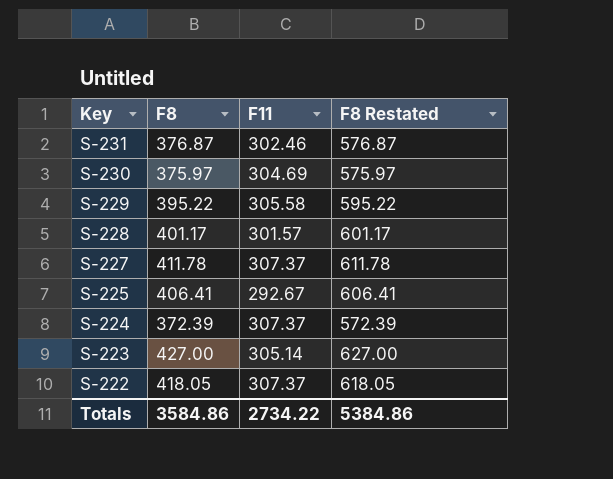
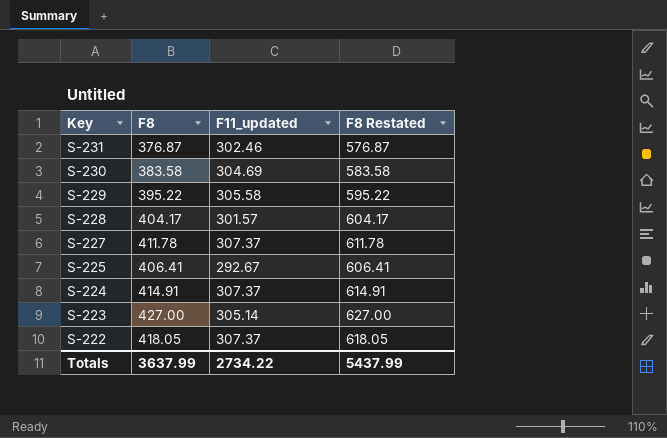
column name: F11 -> F11_updated
S-230 | F8: 375.97 -> 383.58
S-230 | F8 Restated: 575.97 -> 583.58
S-228 | F8: 401.17 -> 404.17
S-228 | F8 Restated: 601.17 -> 604.17
S-224 | F8: 372.39 -> 414.91
S-224 | F8 Restated: 572.39 -> 614.91
Totals | F8: 3584.86 -> 3637.99
Totals | F8 Restated: 5384.86 -> 5437.99

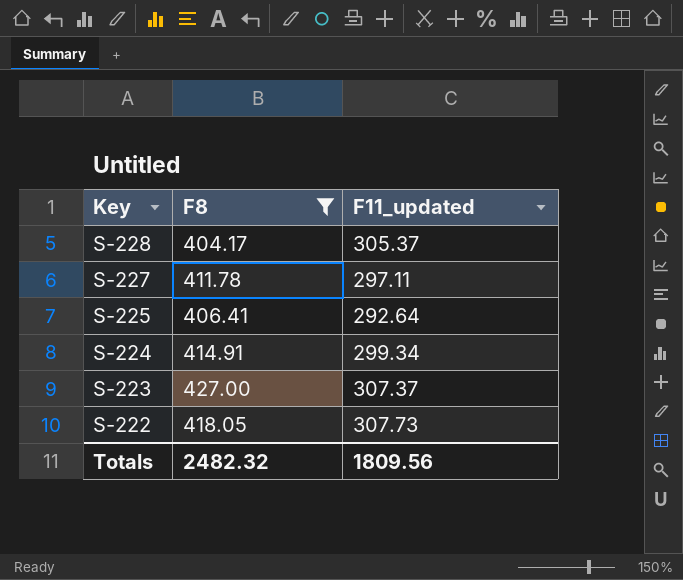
filter: none -> F8 >= 404.17
column F8 Restated | formula: [F8] + 200 -> none
S-228 | F11_updated: 301.57 -> 305.37
S-227 | F11_updated: 307.37 -> 297.11
S-225 | F11_updated: 292.67 -> 292.64
S-224 | F11_updated: 307.37 -> 299.34
S-223 | F11_updated: 305.14 -> 307.37
S-222 | F11_updated: 307.37 -> 307.73
Totals | F8: 3637.99 -> 2482.32
Totals | F11_updated: 2734.22 -> 1809.56

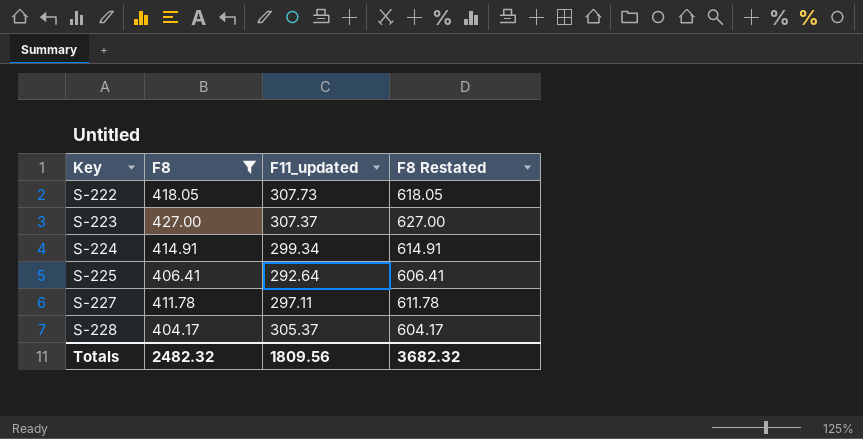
row order: Key descending -> Key ascending
column F8 Restated | formula: none -> [F8] + 200

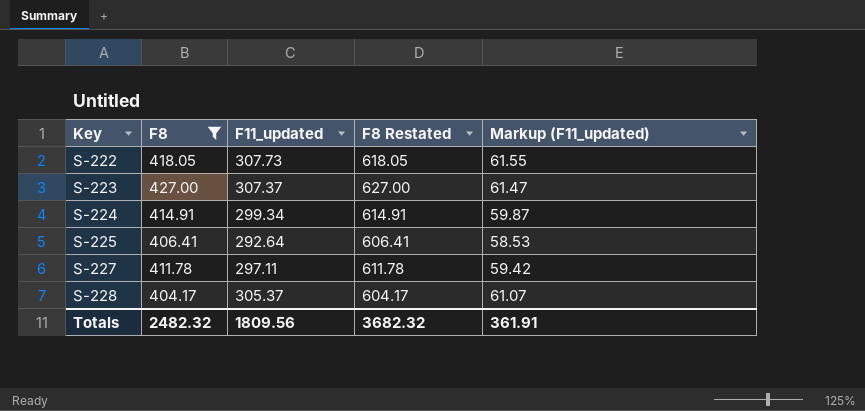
column Markup (F11_updated) | formula: none -> [F11_updated] * 0.2

